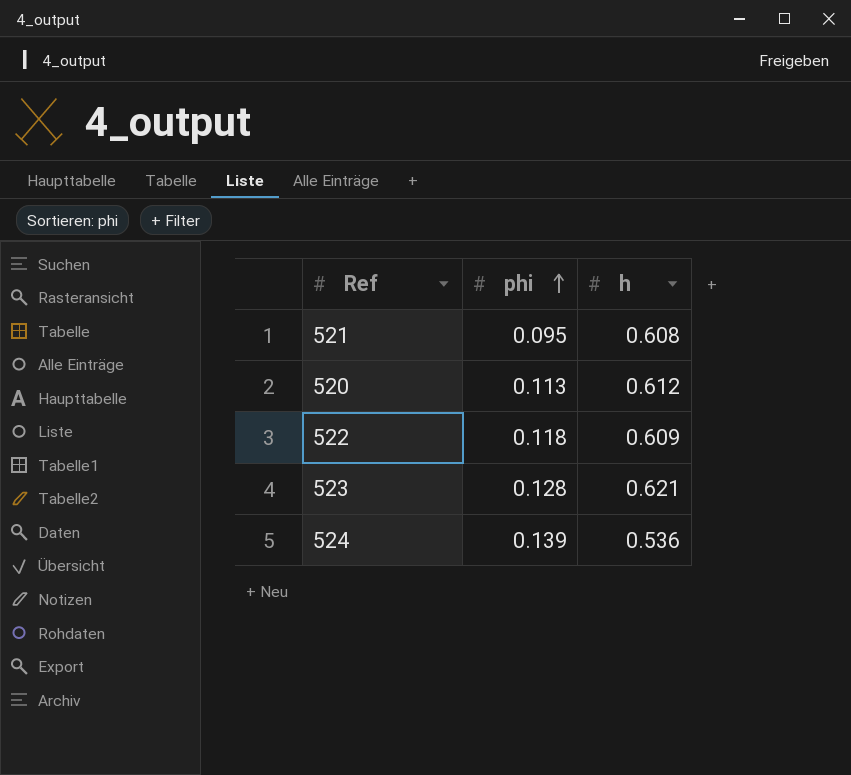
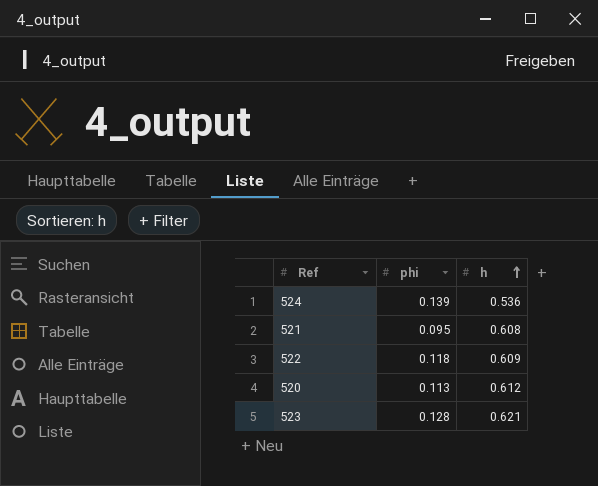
row order: phi ascending -> h ascending

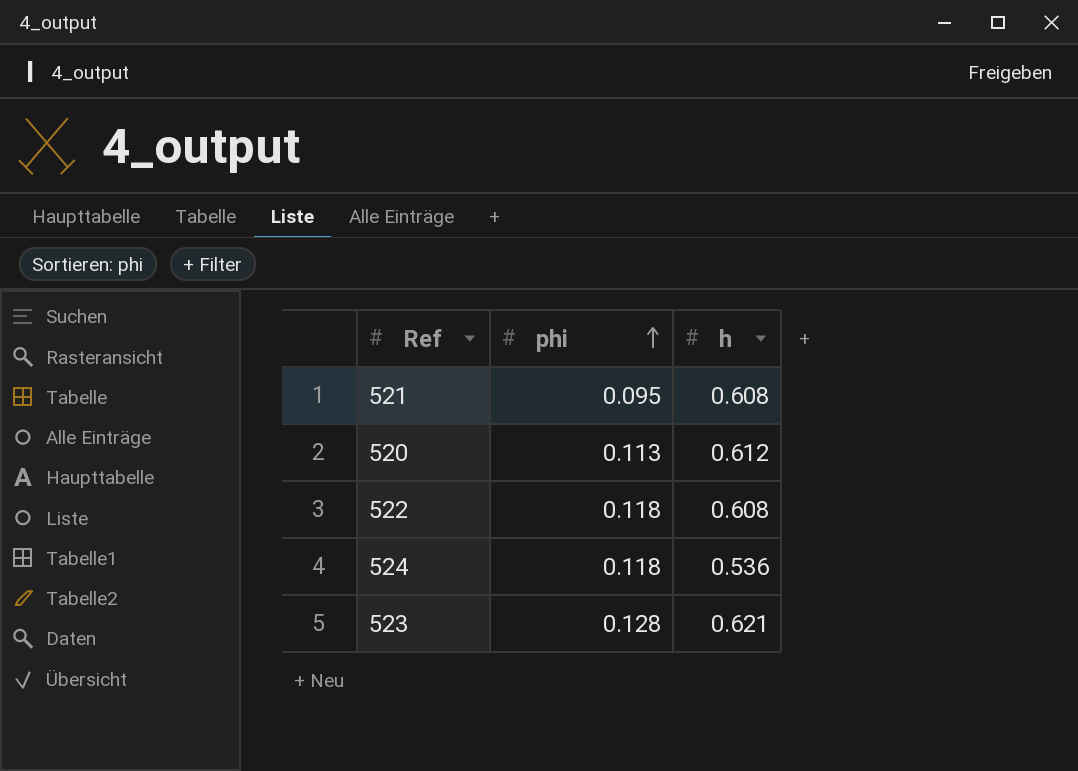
row order: h ascending -> phi ascending
522 | h: 0.609 -> 0.608
524 | phi: 0.139 -> 0.118

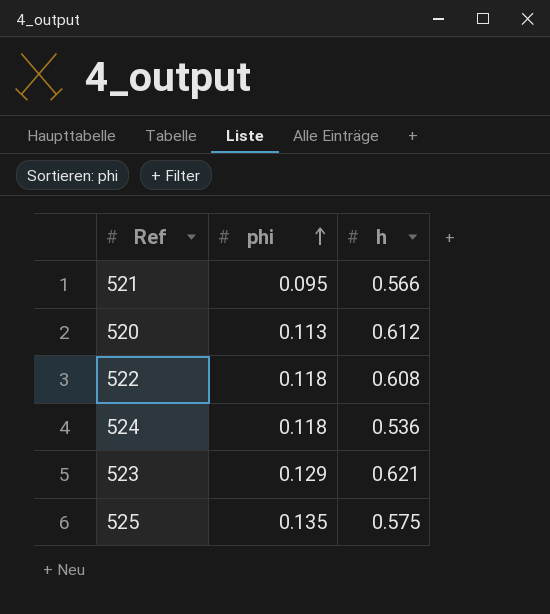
521 | h: 0.608 -> 0.566
523 | phi: 0.128 -> 0.129
row 525: none -> 0.135 | 0.575

